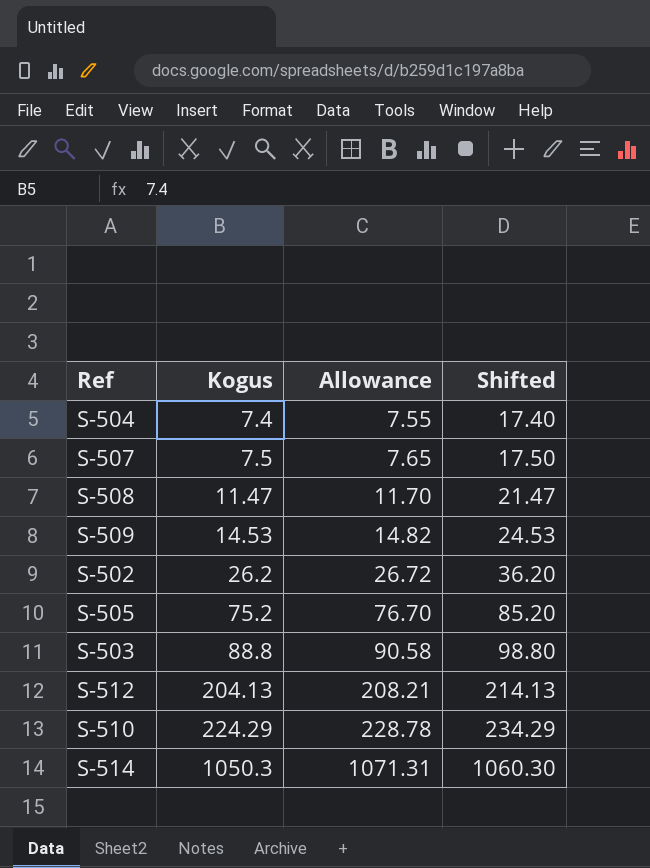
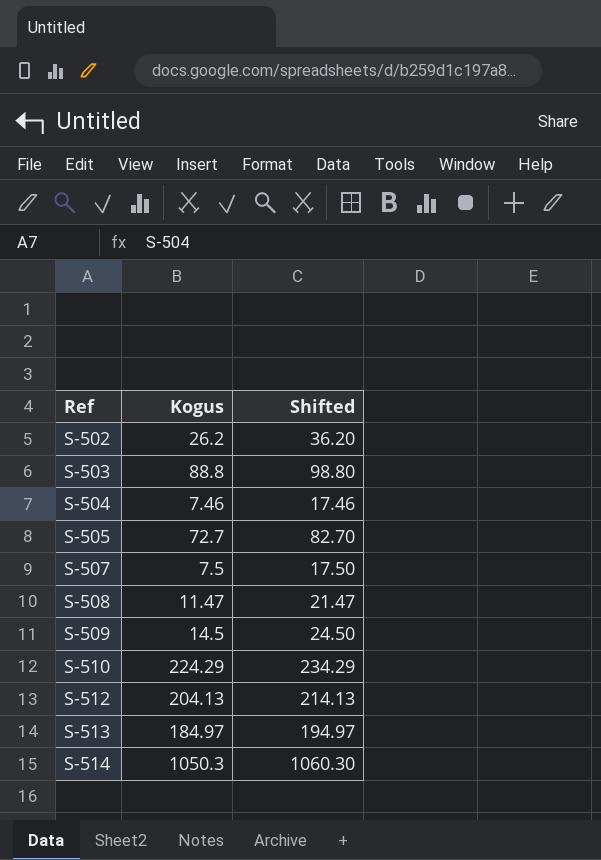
row order: Kogus ascending -> Ref ascending
column Allowance | formula: [Kogus] * 1.02 -> none
S-504 | Kogus: 7.4 -> 7.46
S-504 | Shifted: 17.40 -> 17.46
S-505 | Kogus: 75.2 -> 72.7
S-505 | Shifted: 85.20 -> 82.70
S-509 | Kogus: 14.53 -> 14.5
S-509 | Shifted: 24.53 -> 24.50
row S-513: none -> 184.97 | 194.97

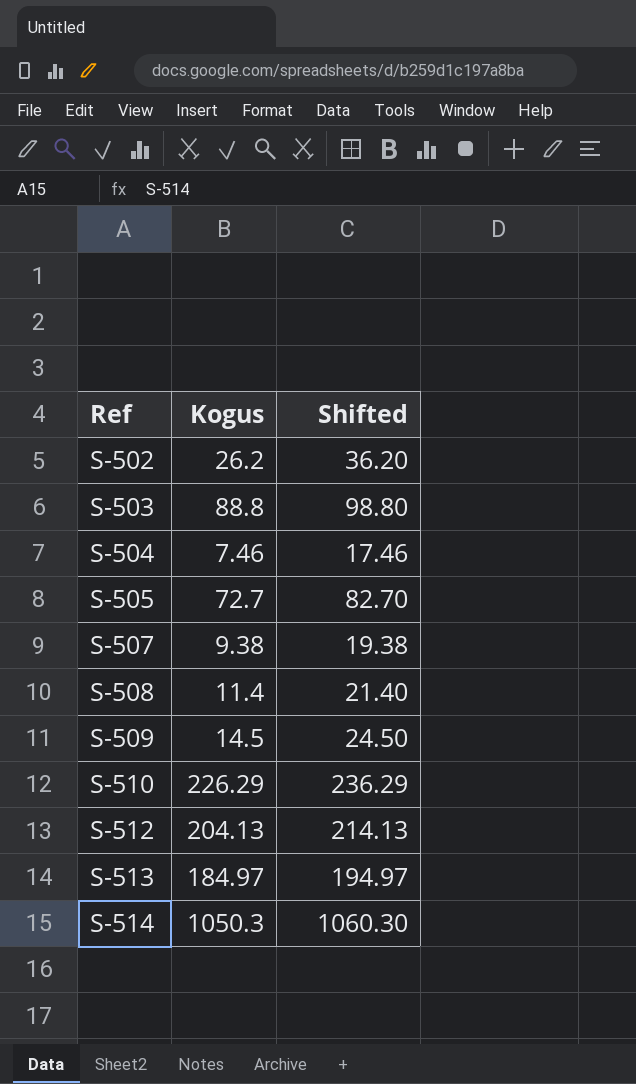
S-507 | Kogus: 7.5 -> 9.38
S-507 | Shifted: 17.50 -> 19.38
S-508 | Kogus: 11.47 -> 11.4
S-508 | Shifted: 21.47 -> 21.40
S-510 | Kogus: 224.29 -> 226.29
S-510 | Shifted: 234.29 -> 236.29

